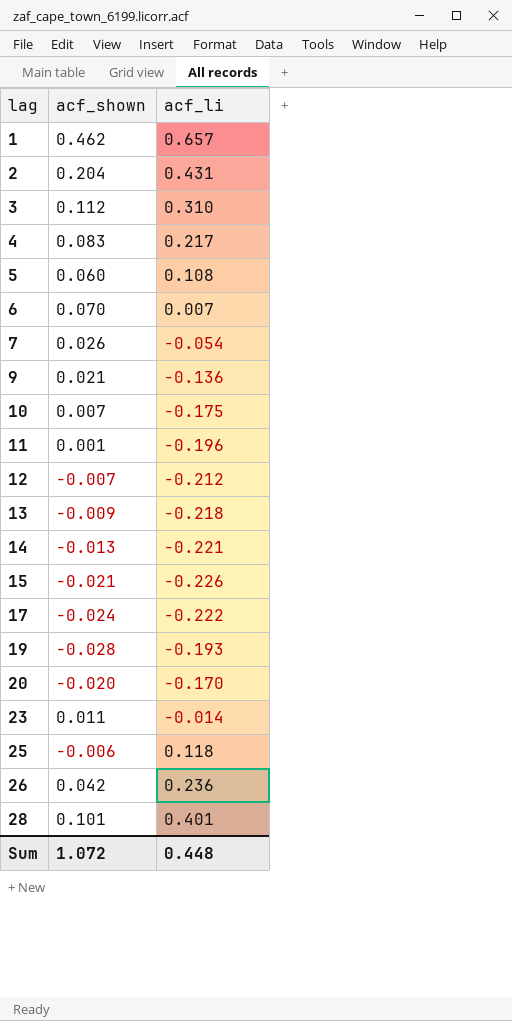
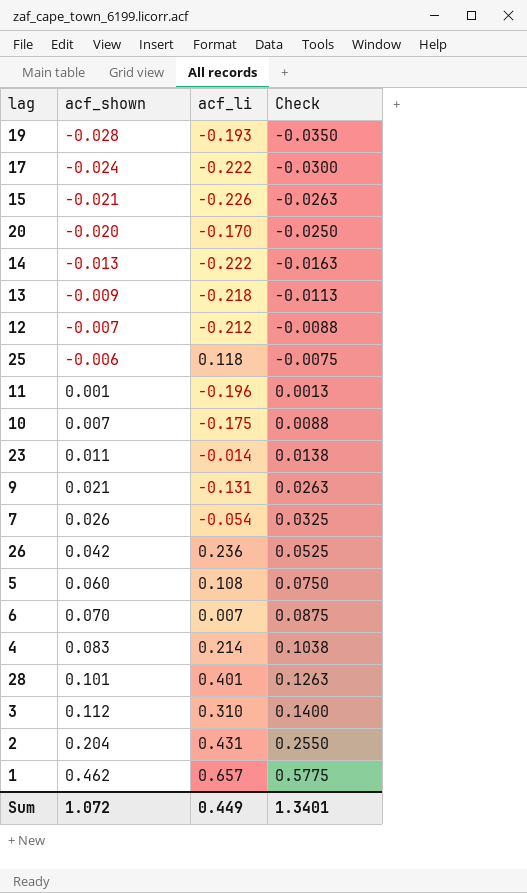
row order: lag ascending -> acf_shown ascending
column Check | formula: none -> [acf_shown] * 1.25
14 | acf_li: -0.221 -> -0.222
9 | acf_li: -0.136 -> -0.131
4 | acf_li: 0.217 -> 0.214
Sum | acf_li: 0.448 -> 0.449

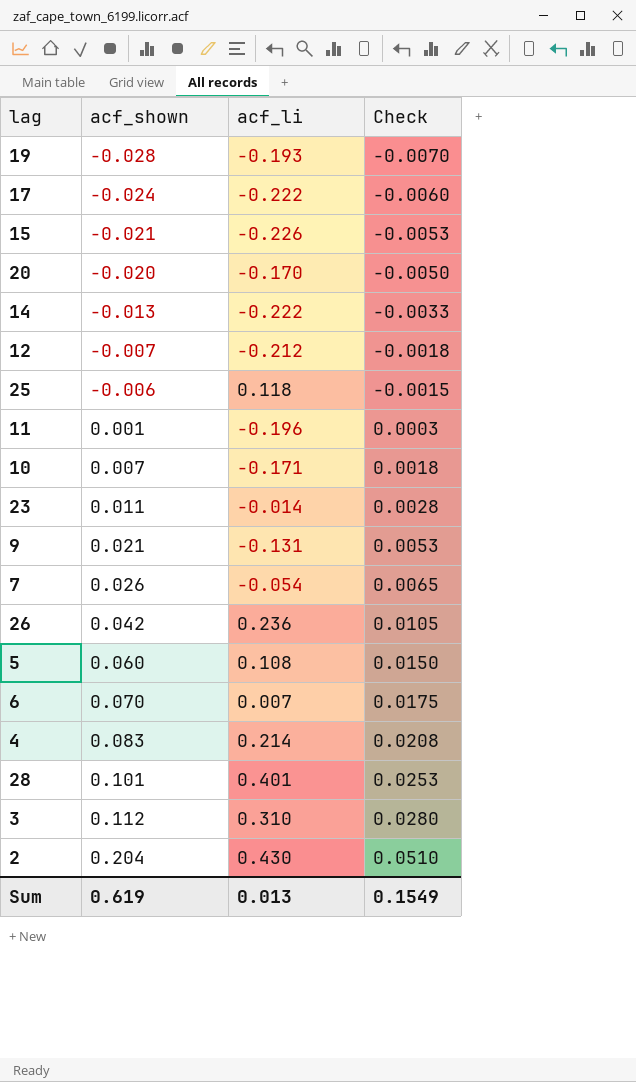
column Check | formula: [acf_shown] * 1.25 -> [acf_shown] * 0.25
row 13: -0.009 | -0.218 | -0.0113 -> none
row 1: 0.462 | 0.657 | 0.5775 -> none
10 | acf_li: -0.175 -> -0.171
2 | acf_li: 0.431 -> 0.430
Sum | acf_shown: 1.072 -> 0.619
Sum | acf_li: 0.449 -> 0.013
Sum | Check: 1.3401 -> 0.1549

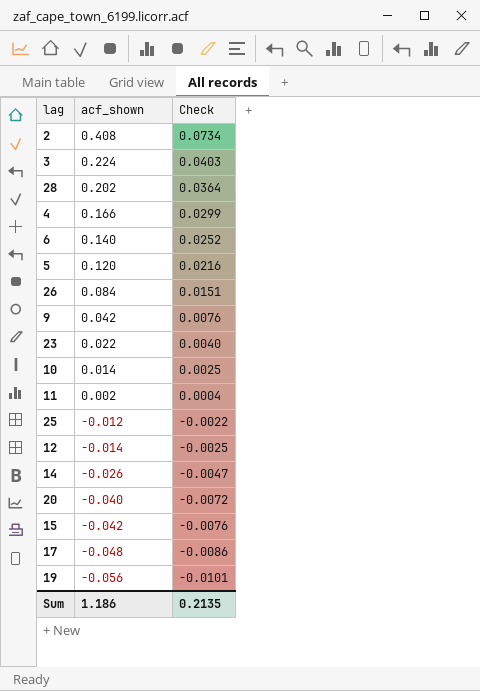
row order: acf_shown ascending -> acf_shown descending
column acf_li | position: 3 -> none
column Check | formula: [acf_shown] * 0.25 -> [acf_shown] * 0.18
row 7: 0.026 | -0.054 | 0.0065 -> none
2 | acf_shown: 0.204 -> 0.408
3 | acf_shown: 0.112 -> 0.224
28 | acf_shown: 0.101 -> 0.202
4 | acf_shown: 0.083 -> 0.166
6 | acf_shown: 0.070 -> 0.140
5 | acf_shown: 0.060 -> 0.120
26 | acf_shown: 0.042 -> 0.084
9 | acf_shown: 0.021 -> 0.042
23 | acf_shown: 0.011 -> 0.022
10 | acf_shown: 0.007 -> 0.014
11 | acf_shown: 0.001 -> 0.002
25 | acf_shown: -0.006 -> -0.012
12 | acf_shown: -0.007 -> -0.014
14 | acf_shown: -0.013 -> -0.026
20 | acf_shown: -0.020 -> -0.040
15 | acf_shown: -0.021 -> -0.042
17 | acf_shown: -0.024 -> -0.048
19 | acf_shown: -0.028 -> -0.056
Sum | acf_shown: 0.619 -> 1.186
Sum | Check: 0.1549 -> 0.2135

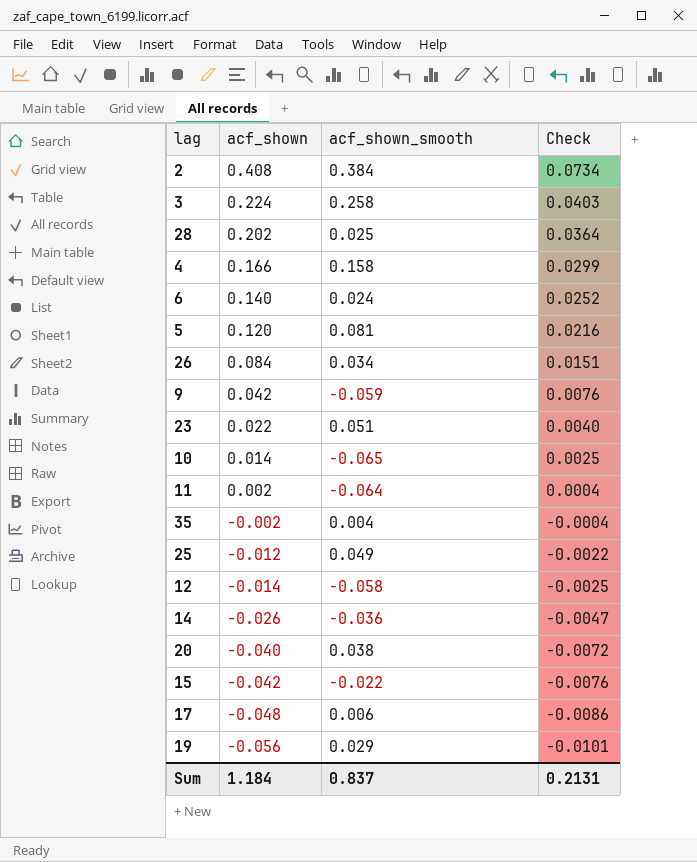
column acf_shown_smooth | position: none -> 3
row 35: none -> -0.002 | 0.004 | -0.0004
Sum | acf_shown: 1.186 -> 1.184
Sum | Check: 0.2135 -> 0.2131

